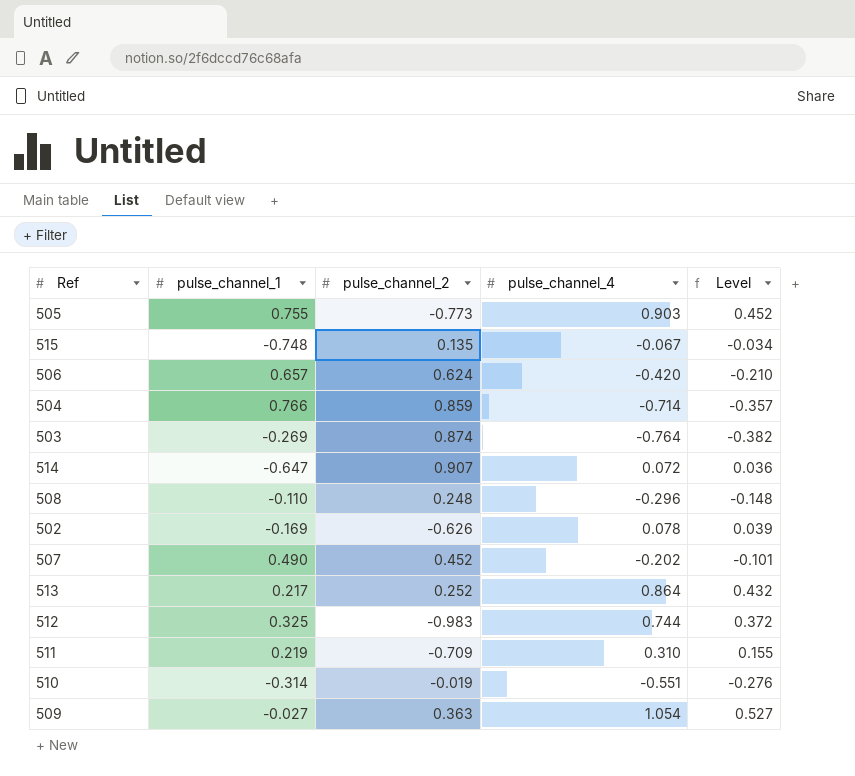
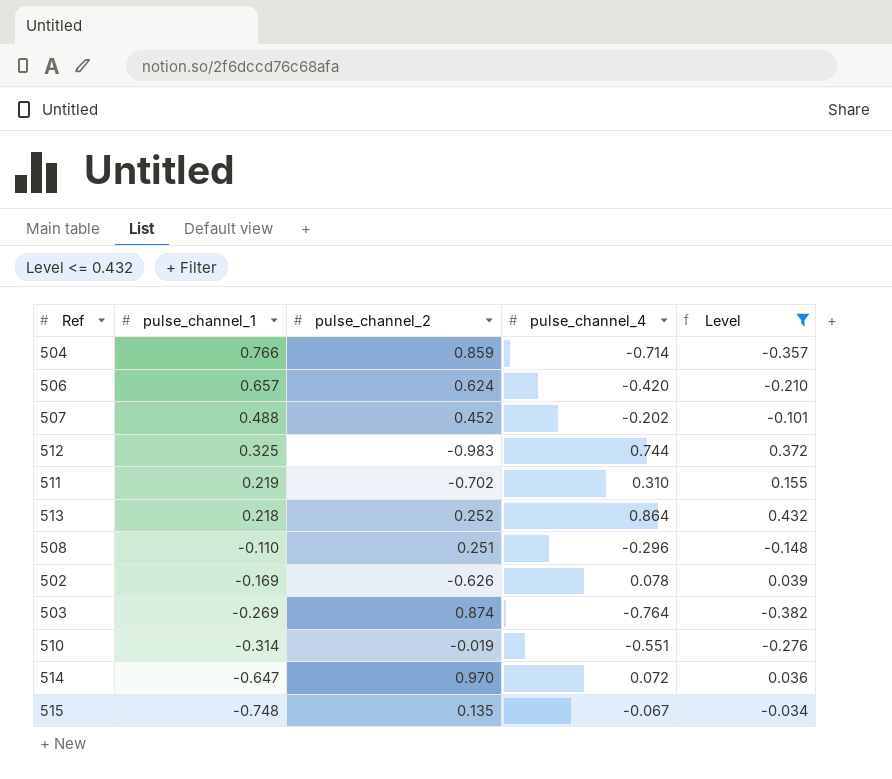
filter: none -> Level <= 0.432
row order: none -> pulse_channel_1 descending
507 | pulse_channel_1: 0.490 -> 0.488
511 | pulse_channel_2: -0.709 -> -0.702
513 | pulse_channel_1: 0.217 -> 0.218
508 | pulse_channel_2: 0.248 -> 0.251
514 | pulse_channel_2: 0.907 -> 0.970

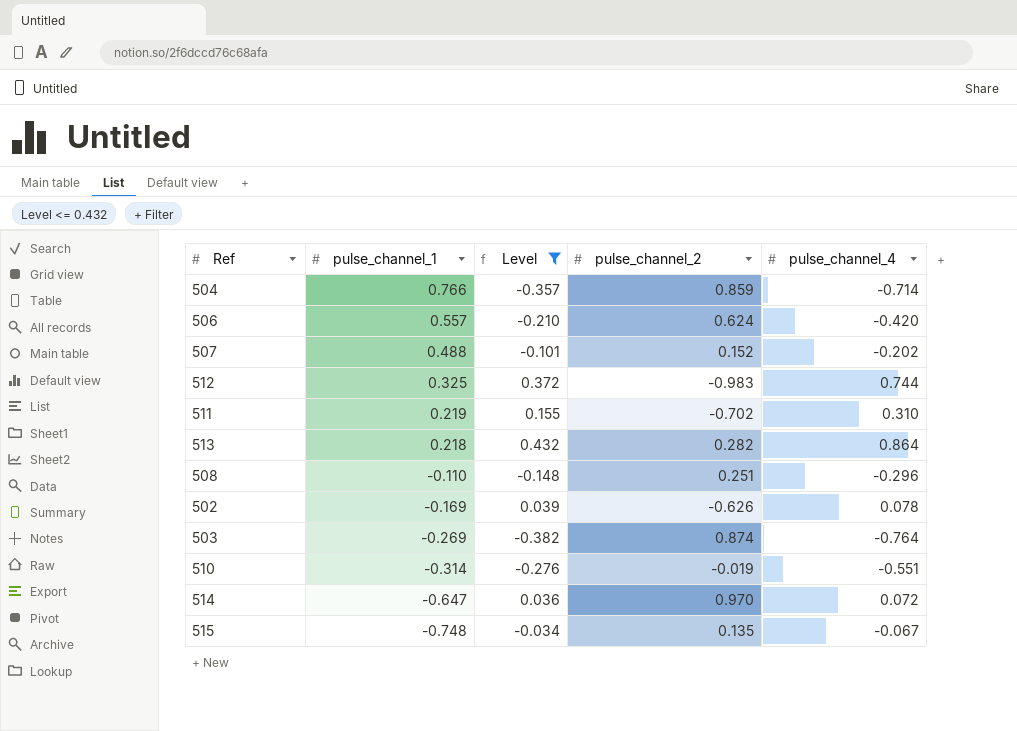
column Level | position: 5 -> 3
506 | pulse_channel_1: 0.657 -> 0.557
507 | pulse_channel_2: 0.452 -> 0.152
513 | pulse_channel_2: 0.252 -> 0.282

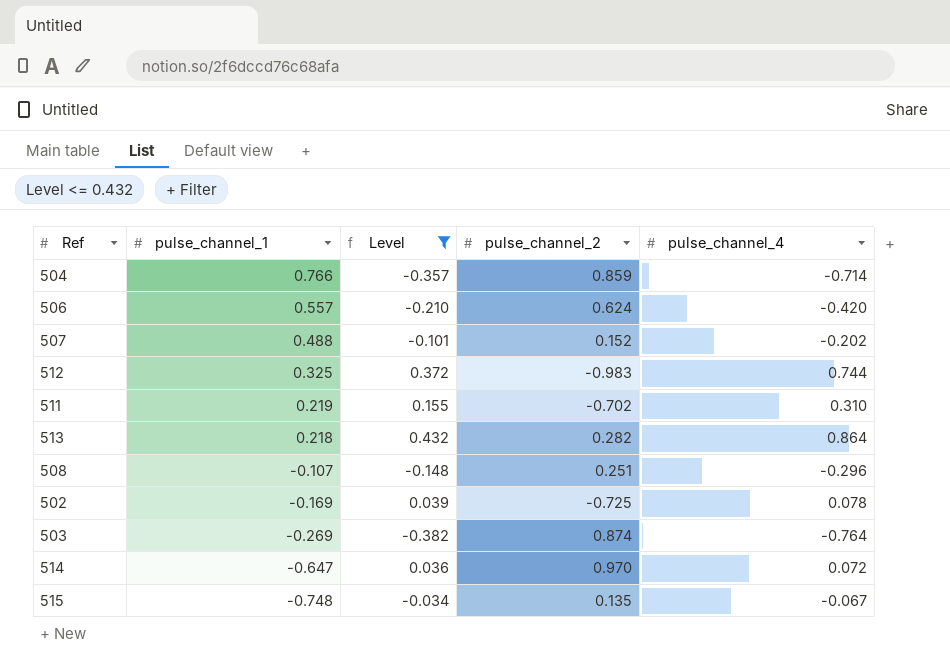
row 510: -0.314 | -0.276 | -0.019 | -0.551 -> none
508 | pulse_channel_1: -0.110 -> -0.107
502 | pulse_channel_2: -0.626 -> -0.725

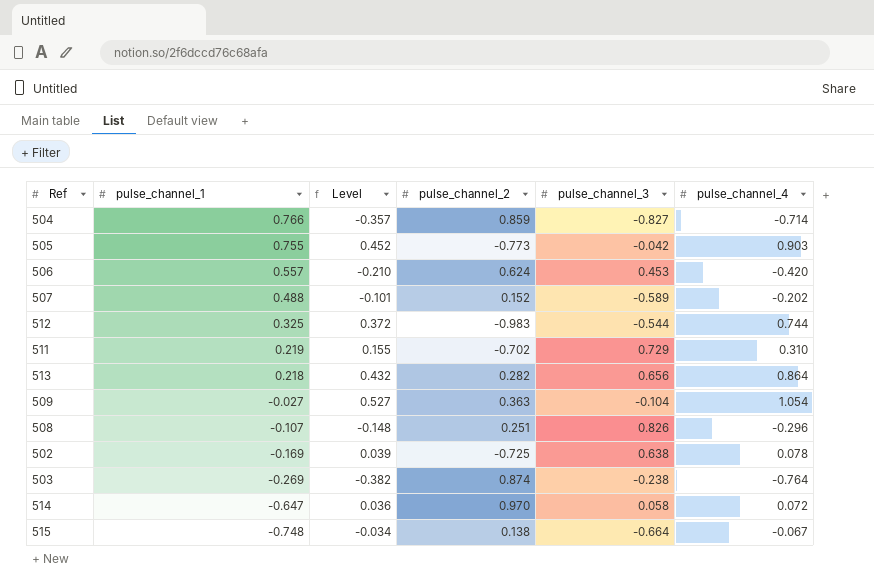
filter: Level <= 0.432 -> none
column pulse_channel_3 | position: none -> 5
515 | pulse_channel_2: 0.135 -> 0.138

